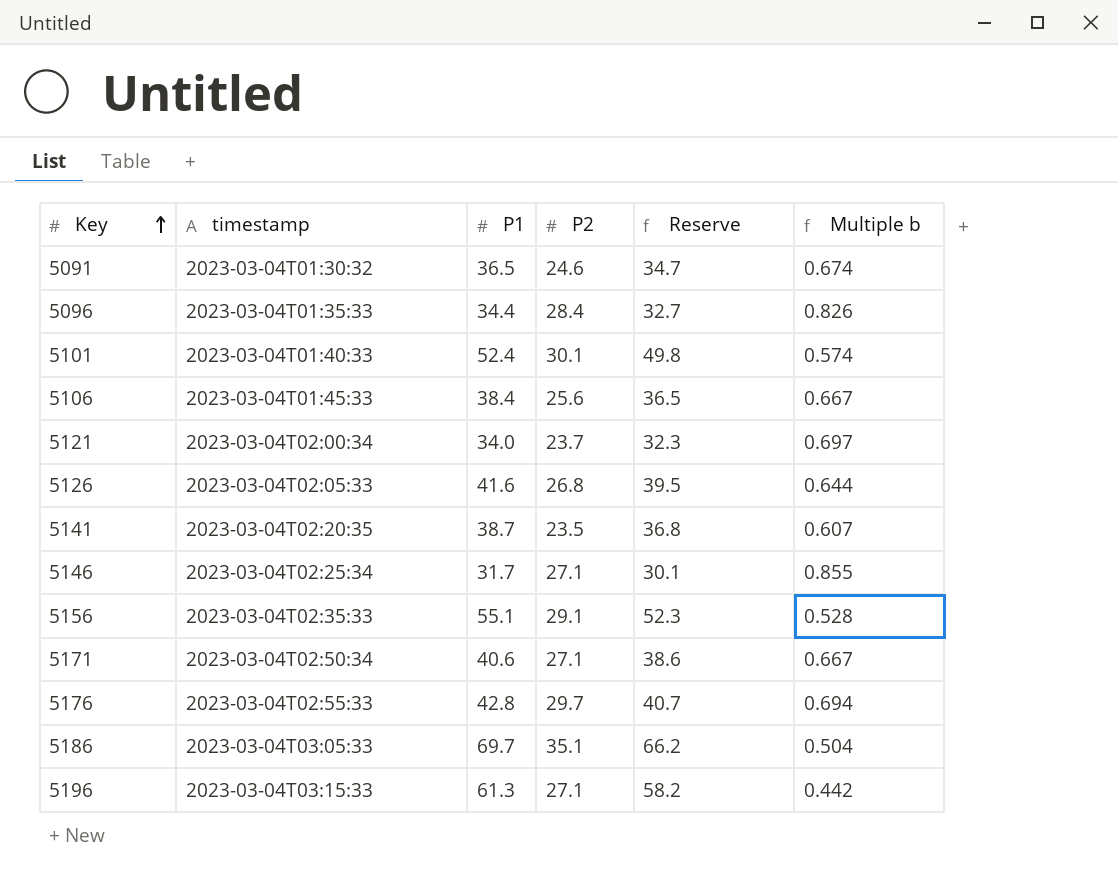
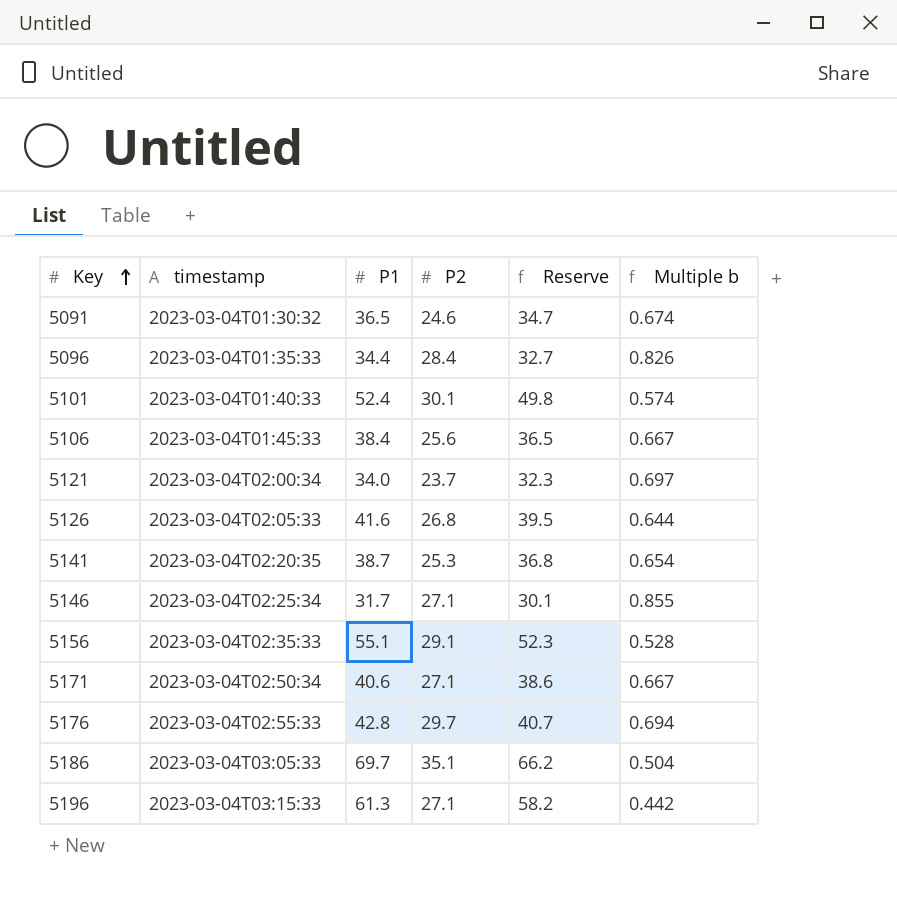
5141 | P2: 23.5 -> 25.3
5141 | Multiple b: 0.607 -> 0.654

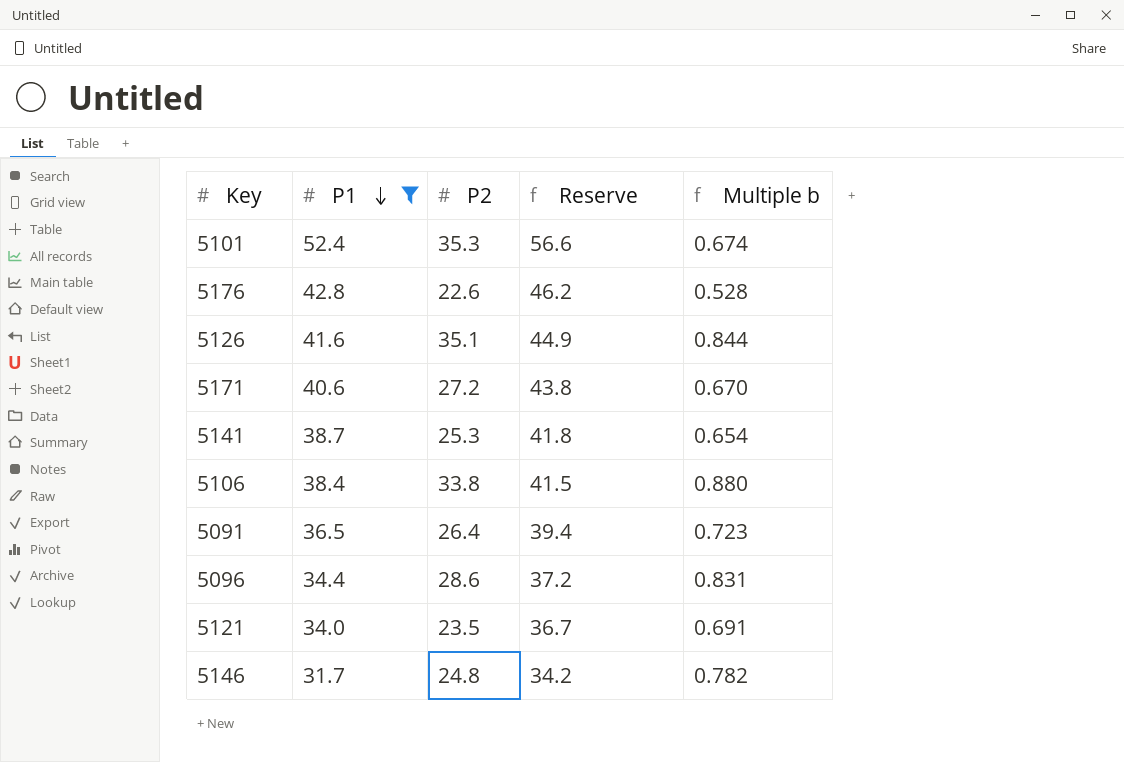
filter: none -> P1 <= 52.4
row order: Key ascending -> P1 descending
column timestamp | position: 2 -> none
column Reserve | formula: [P1] * 0.95 -> [P1] * 1.08
5101 | P2: 30.1 -> 35.3
5101 | Multiple b: 0.574 -> 0.674
5176 | P2: 29.7 -> 22.6
5176 | Multiple b: 0.694 -> 0.528
5126 | P2: 26.8 -> 35.1
5126 | Multiple b: 0.644 -> 0.844
5171 | P2: 27.1 -> 27.2
5171 | Multiple b: 0.667 -> 0.670
5106 | P2: 25.6 -> 33.8
5106 | Multiple b: 0.667 -> 0.880
5091 | P2: 24.6 -> 26.4
5091 | Multiple b: 0.674 -> 0.723
5096 | P2: 28.4 -> 28.6
5096 | Multiple b: 0.826 -> 0.831
5121 | P2: 23.7 -> 23.5
5121 | Multiple b: 0.697 -> 0.691
5146 | P2: 27.1 -> 24.8
5146 | Multiple b: 0.855 -> 0.782

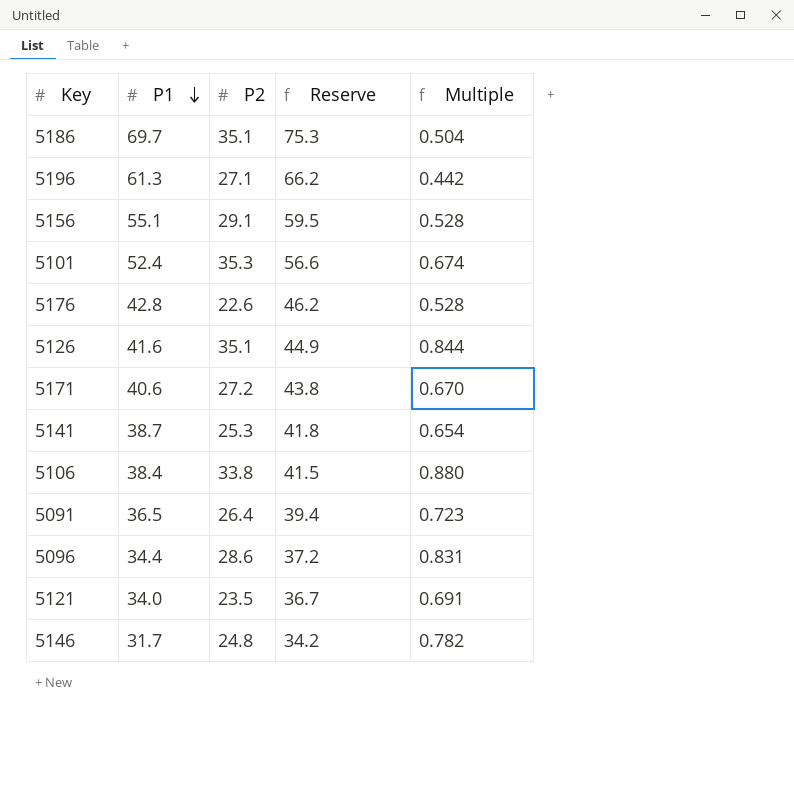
filter: P1 <= 52.4 -> none
column name: Multiple b -> Multiple

